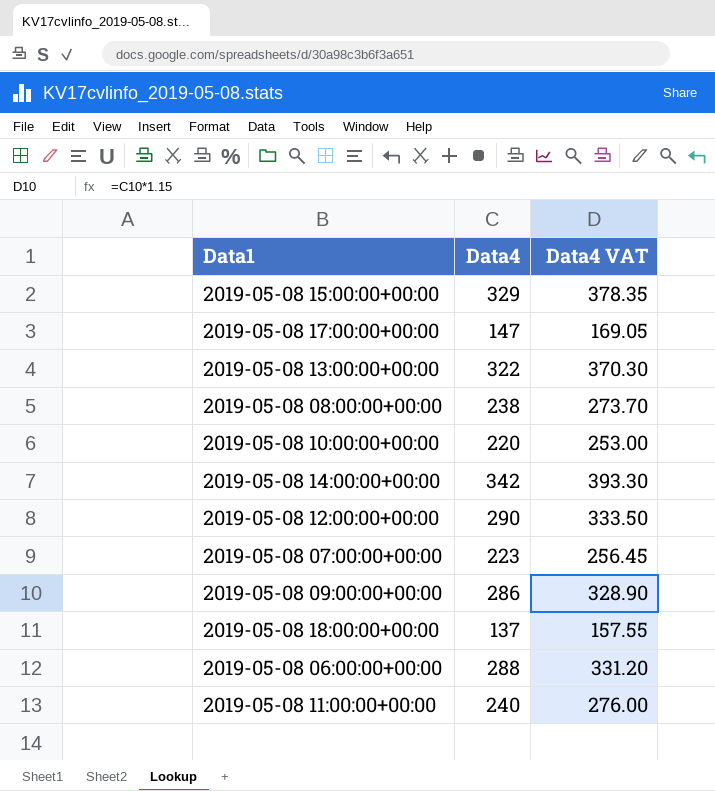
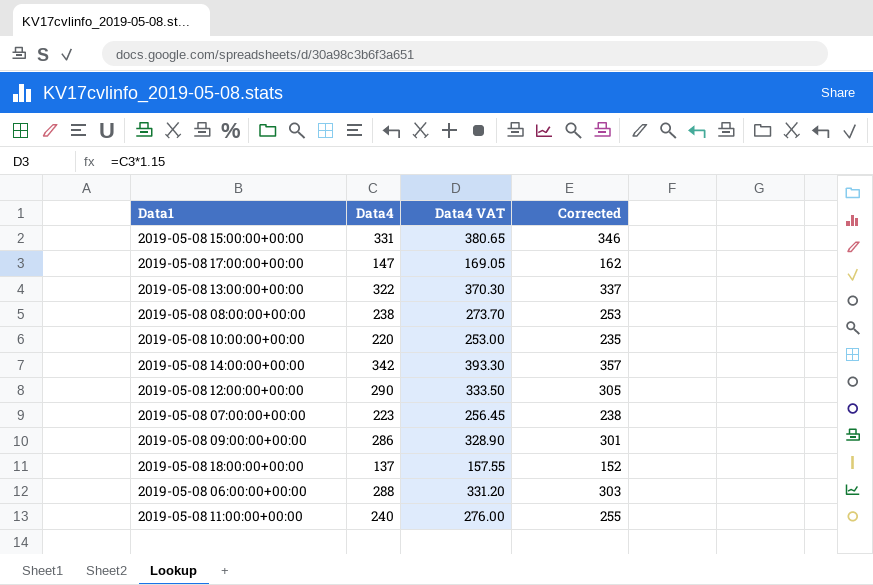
column Corrected | formula: none -> [Data4] + 15
2019-05-08 15:00:00+00:00 | Data4: 329 -> 331
2019-05-08 15:00:00+00:00 | Data4 VAT: 378.35 -> 380.65

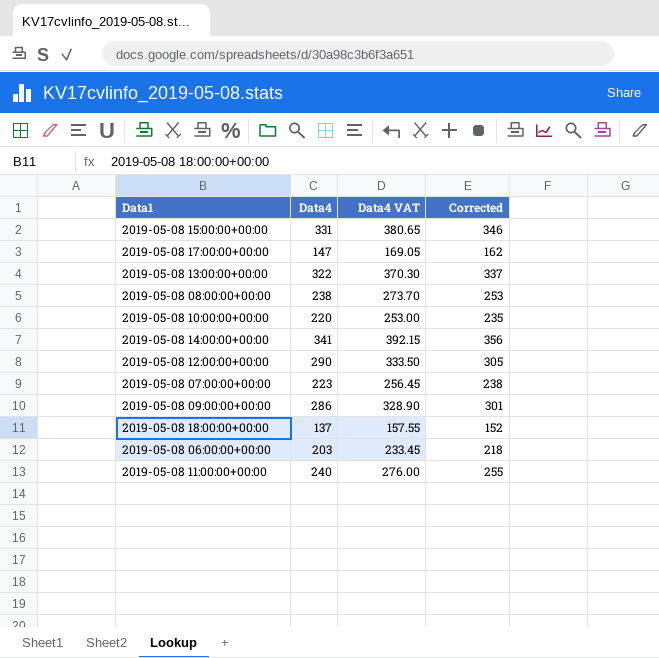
2019-05-08 14:00:00+00:00 | Data4: 342 -> 341
2019-05-08 14:00:00+00:00 | Data4 VAT: 393.30 -> 392.15
2019-05-08 14:00:00+00:00 | Corrected: 357 -> 356
2019-05-08 06:00:00+00:00 | Data4: 288 -> 203
2019-05-08 06:00:00+00:00 | Data4 VAT: 331.20 -> 233.45
2019-05-08 06:00:00+00:00 | Corrected: 303 -> 218

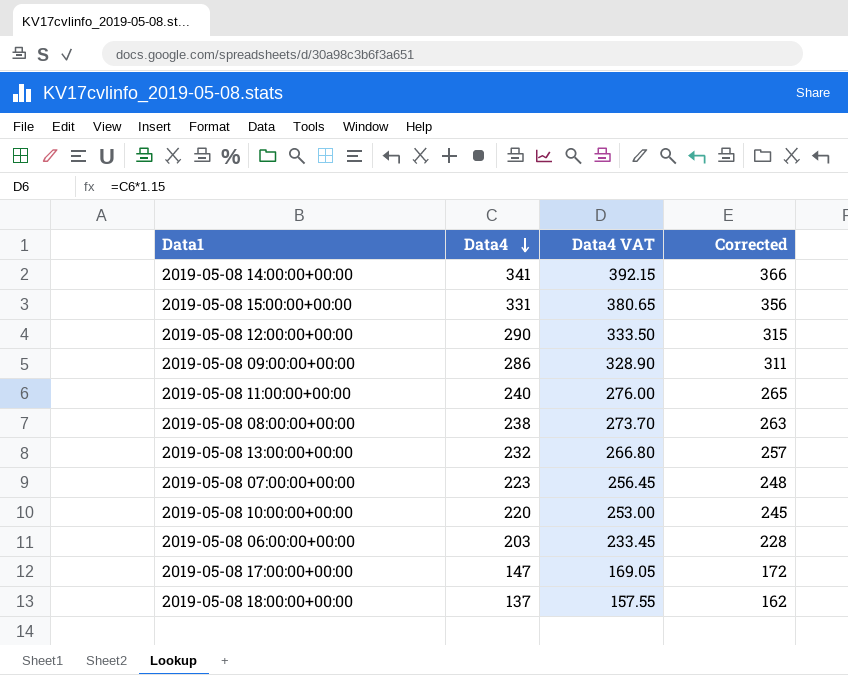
row order: none -> Data4 descending
column Corrected | formula: [Data4] + 15 -> [Data4] + 25
2019-05-08 13:00:00+00:00 | Data4: 322 -> 232
2019-05-08 13:00:00+00:00 | Data4 VAT: 370.30 -> 266.80

